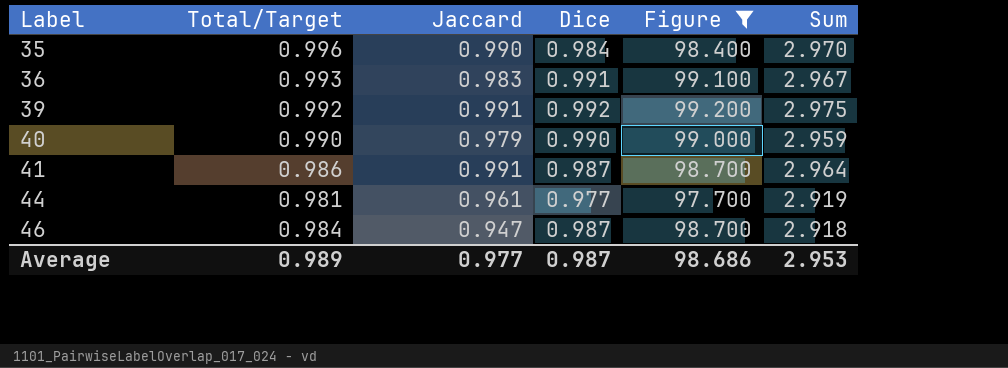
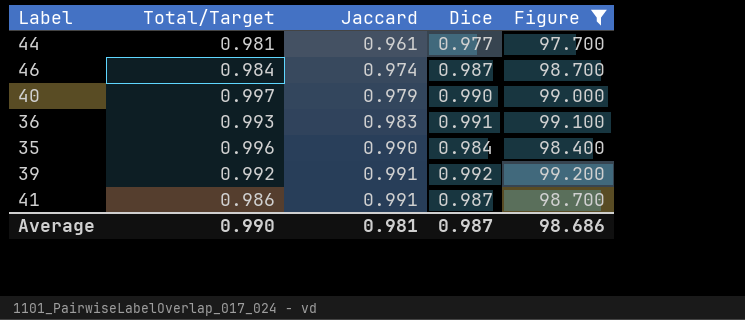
row order: Label ascending -> Jaccard ascending
column Sum | formula: [Total/Target] + [Jaccard] + [Dice] -> none
46 | Jaccard: 0.947 -> 0.974
40 | Total/Target: 0.990 -> 0.997
Average | Total/Target: 0.989 -> 0.990
Average | Jaccard: 0.977 -> 0.981

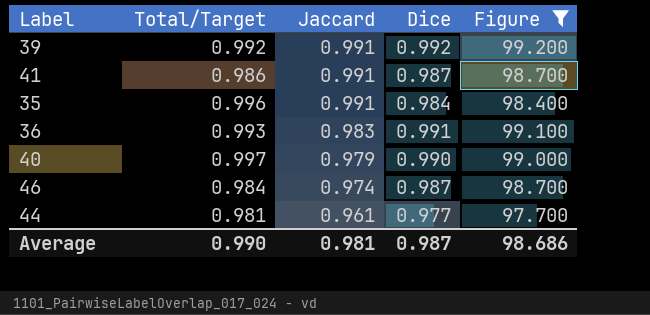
row order: Jaccard ascending -> Jaccard descending
35 | Jaccard: 0.990 -> 0.991

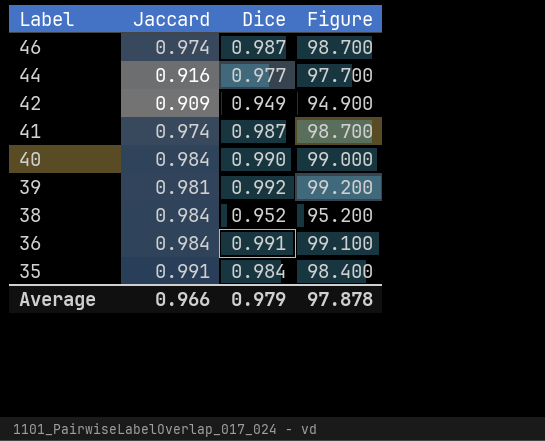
filter: Figure >= 97.700 -> none
row order: Jaccard descending -> Label descending
column Total/Target | position: 2 -> none
44 | Jaccard: 0.961 -> 0.916
41 | Jaccard: 0.991 -> 0.974
40 | Jaccard: 0.979 -> 0.984
39 | Jaccard: 0.991 -> 0.981
36 | Jaccard: 0.983 -> 0.984
Average | Jaccard: 0.981 -> 0.966
Average | Dice: 0.987 -> 0.979
Average | Figure: 98.686 -> 97.878

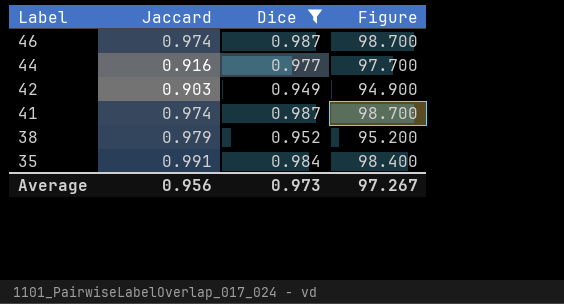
filter: none -> Dice <= 0.987
42 | Jaccard: 0.909 -> 0.903
38 | Jaccard: 0.984 -> 0.979
Average | Jaccard: 0.966 -> 0.956
Average | Dice: 0.979 -> 0.973
Average | Figure: 97.878 -> 97.267

